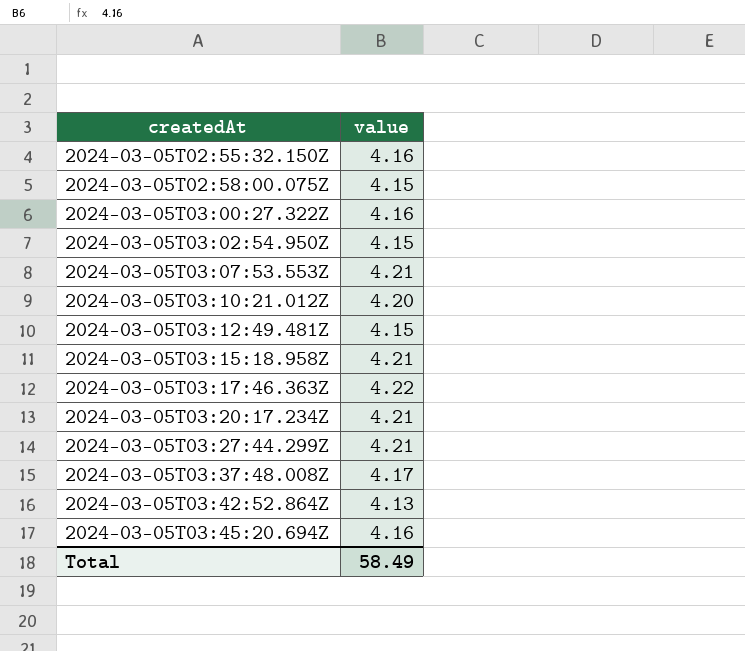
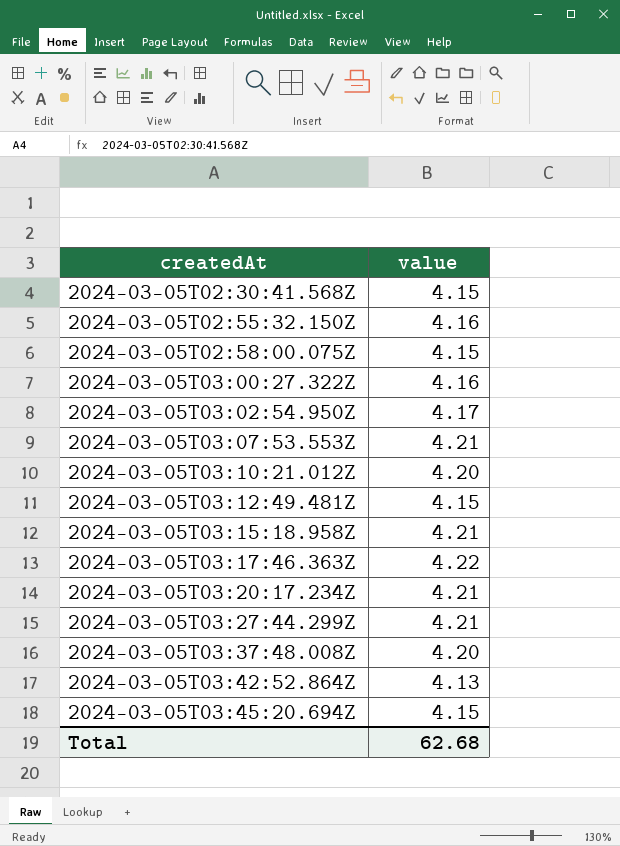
row 2024-03-05T02:30:41.568Z: none -> 4.15
2024-03-05T03:02:54.950Z | value: 4.15 -> 4.17
2024-03-05T03:37:48.008Z | value: 4.17 -> 4.20
2024-03-05T03:45:20.694Z | value: 4.16 -> 4.15
Total | value: 58.49 -> 62.68

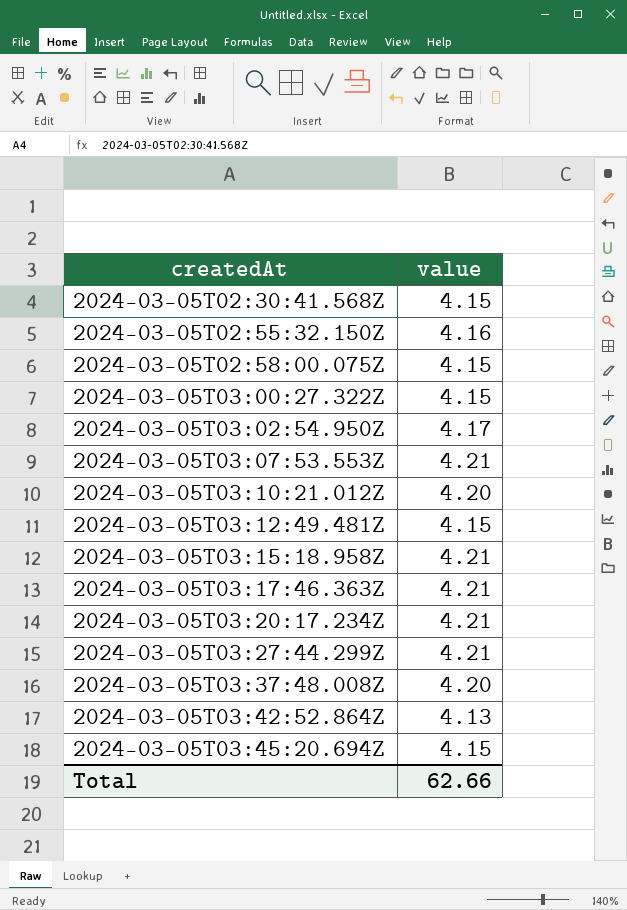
2024-03-05T03:00:27.322Z | value: 4.16 -> 4.15
2024-03-05T03:17:46.363Z | value: 4.22 -> 4.21
Total | value: 62.68 -> 62.66

